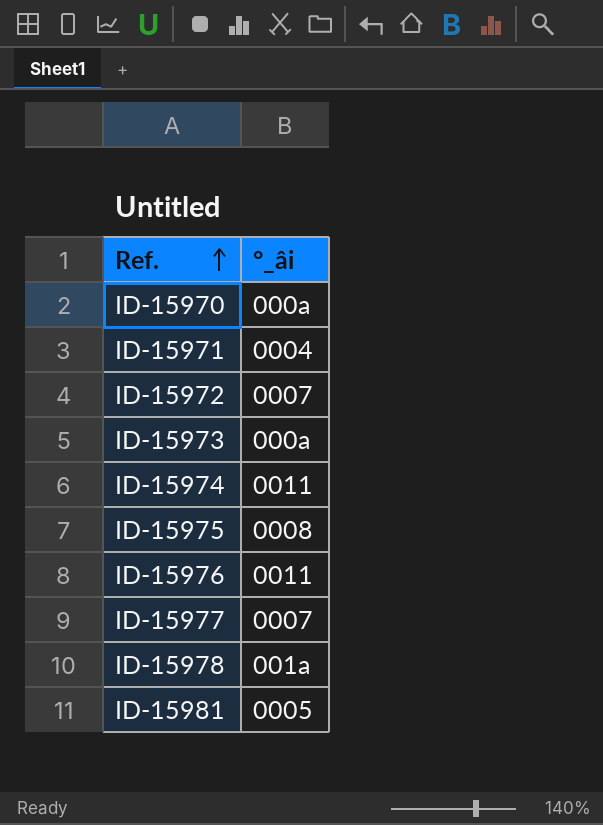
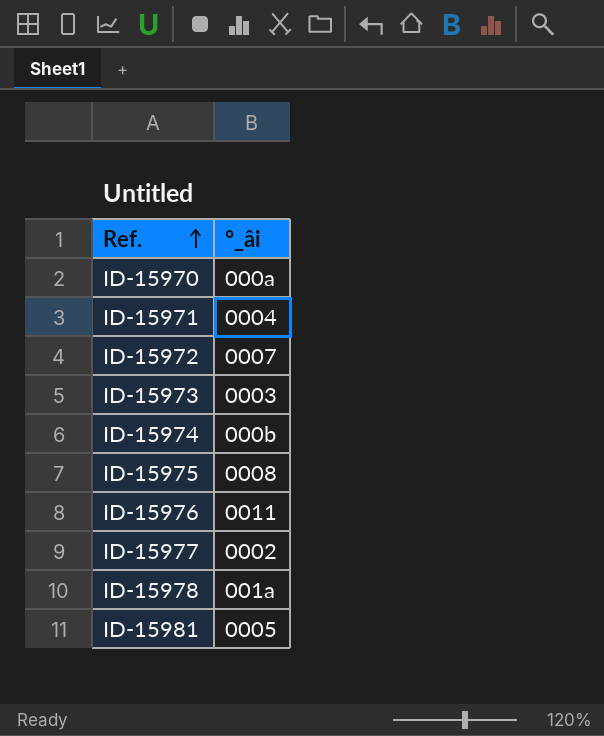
ID-15973 | °_âi: 000a -> 0003
ID-15974 | °_âi: 0011 -> 000b
ID-15977 | °_âi: 0007 -> 0002

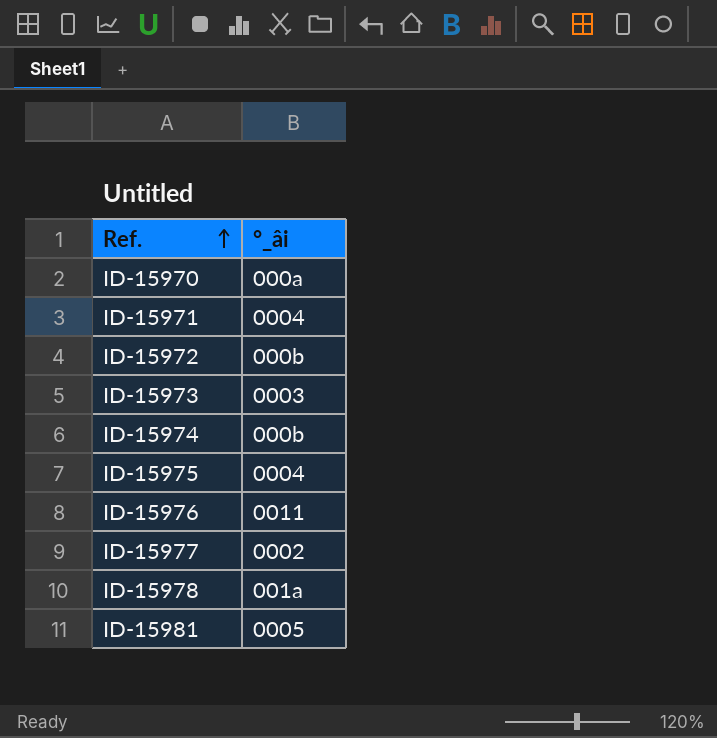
ID-15972 | °_âi: 0007 -> 000b
ID-15975 | °_âi: 0008 -> 0004

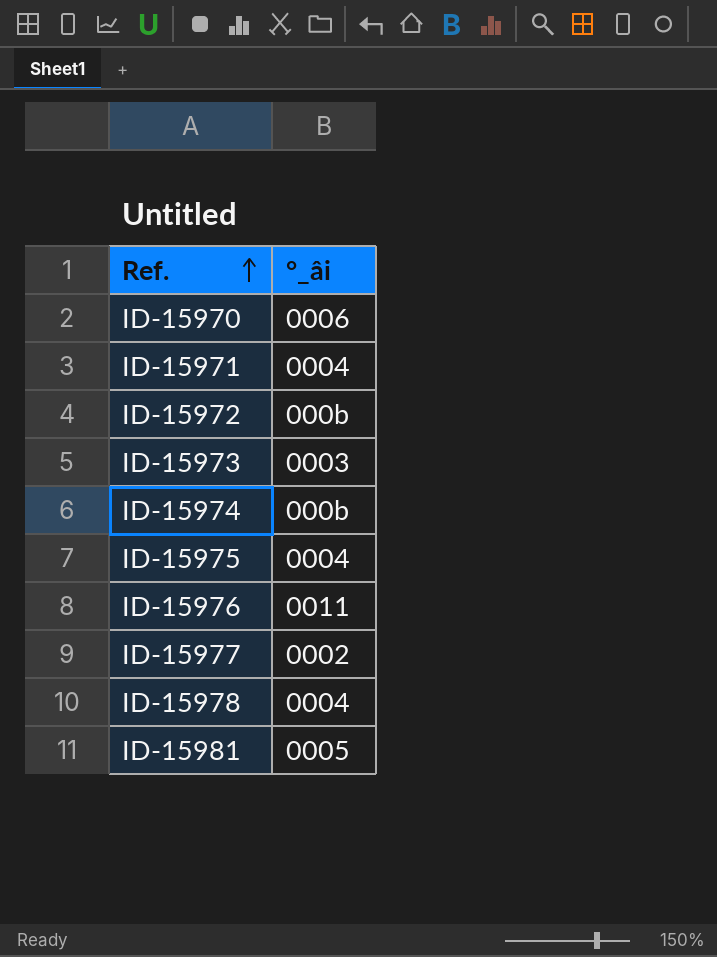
ID-15970 | °_âi: 000a -> 0006
ID-15978 | °_âi: 001a -> 0004

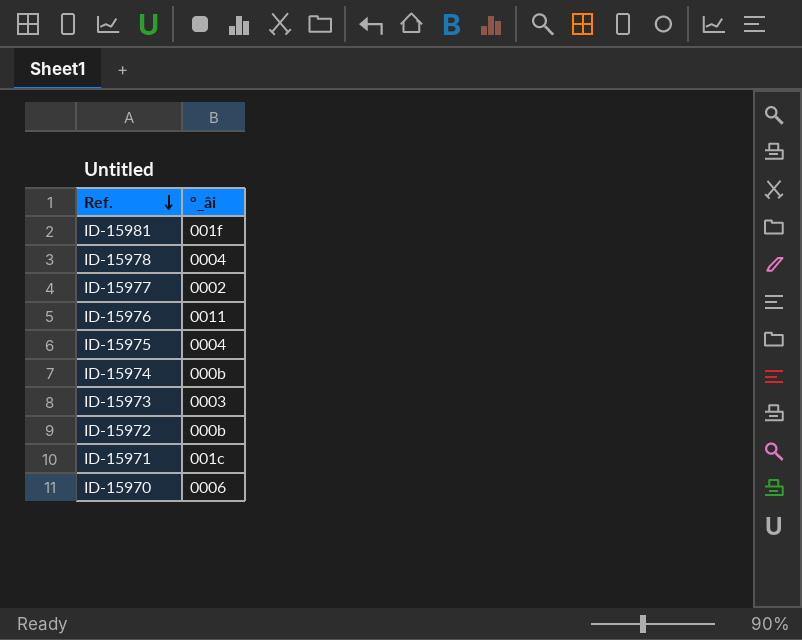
row order: Ref. ascending -> Ref. descending
ID-15981 | °_âi: 0005 -> 001f
ID-15971 | °_âi: 0004 -> 001c

